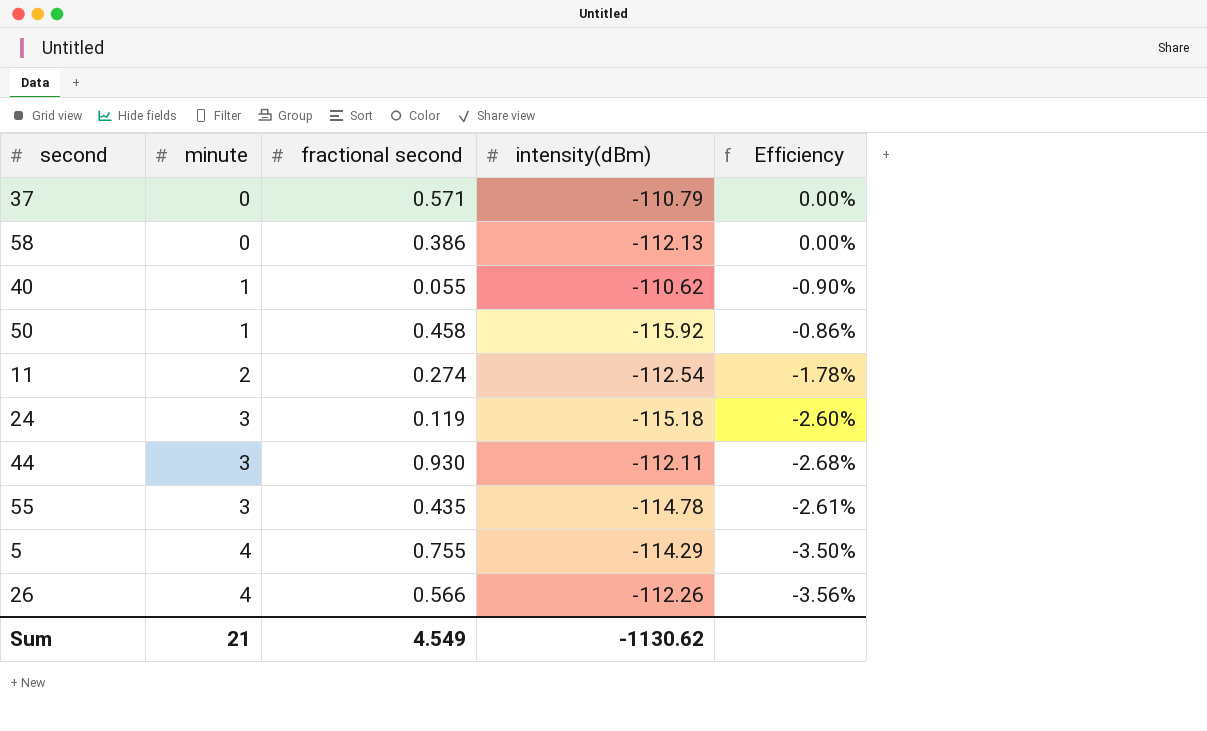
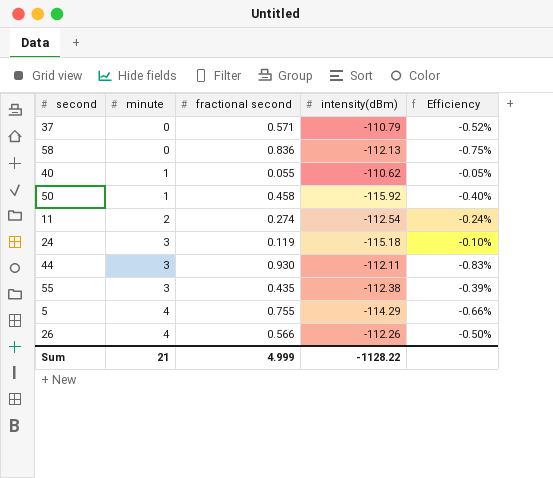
column Efficiency | formula: [minute] / [intensity(dBm)] -> [fractional second] / [intensity(dBm)]
58 | fractional second: 0.386 -> 0.836
55 | intensity(dBm): -114.78 -> -112.38
Sum | fractional second: 4.549 -> 4.999
Sum | intensity(dBm): -1130.62 -> -1128.22

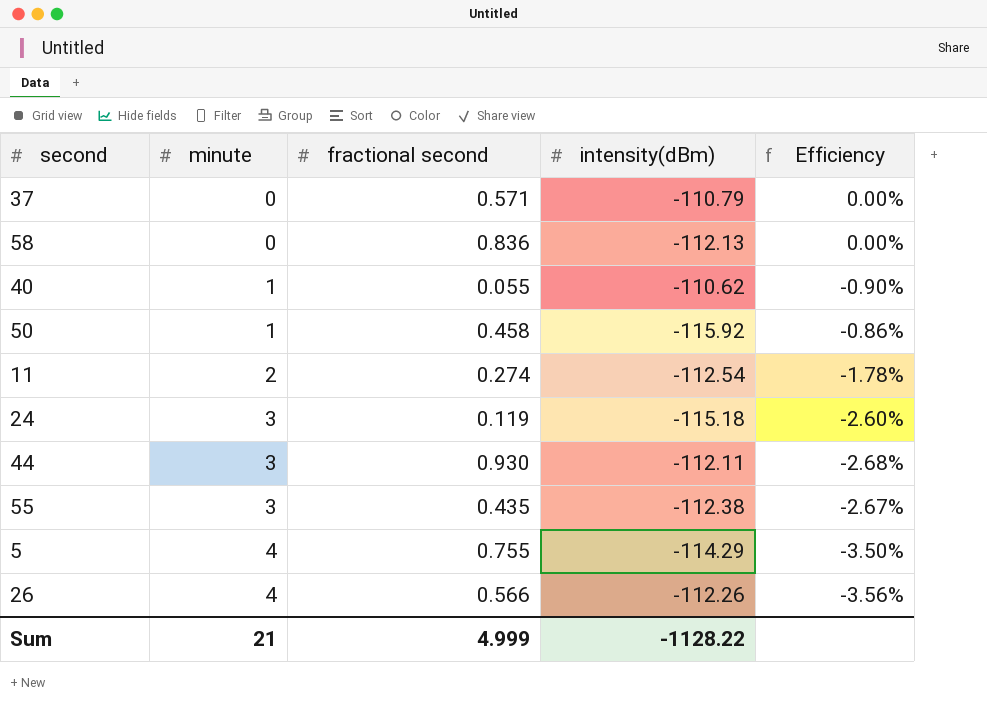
column Efficiency | formula: [fractional second] / [intensity(dBm)] -> [minute] / [intensity(dBm)]

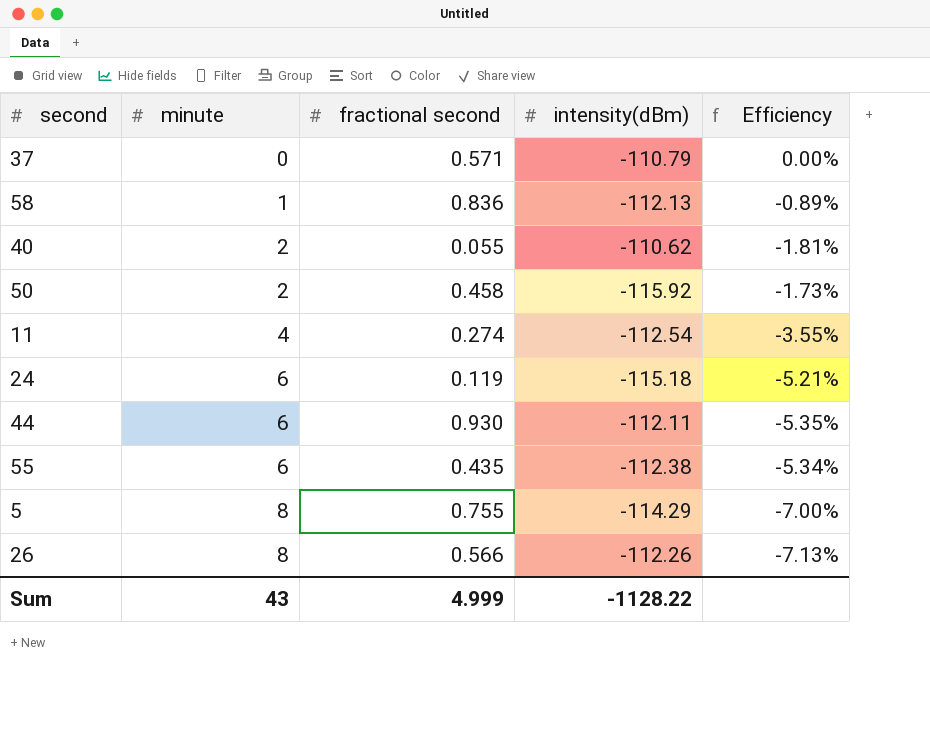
58 | minute: 0 -> 1
58 | Efficiency: 0.00% -> -0.89%
40 | minute: 1 -> 2
40 | Efficiency: -0.90% -> -1.81%
50 | minute: 1 -> 2
50 | Efficiency: -0.86% -> -1.73%
11 | minute: 2 -> 4
11 | Efficiency: -1.78% -> -3.55%
24 | minute: 3 -> 6
24 | Efficiency: -2.60% -> -5.21%
44 | minute: 3 -> 6
44 | Efficiency: -2.68% -> -5.35%
55 | minute: 3 -> 6
55 | Efficiency: -2.67% -> -5.34%
5 | minute: 4 -> 8
5 | Efficiency: -3.50% -> -7.00%
26 | minute: 4 -> 8
26 | Efficiency: -3.56% -> -7.13%
Sum | minute: 21 -> 43

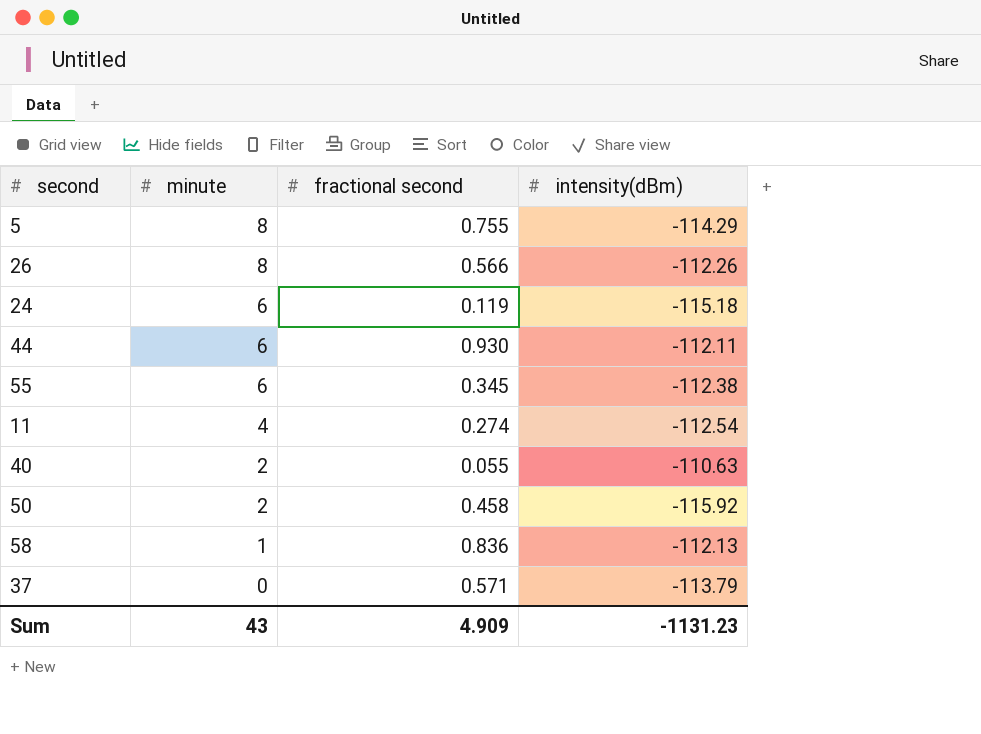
row order: minute ascending -> minute descending
column Efficiency | formula: [minute] / [intensity(dBm)] -> none
55 | fractional second: 0.435 -> 0.345
40 | intensity(dBm): -110.62 -> -110.63
37 | intensity(dBm): -110.79 -> -113.79
Sum | fractional second: 4.999 -> 4.909
Sum | intensity(dBm): -1128.22 -> -1131.23

